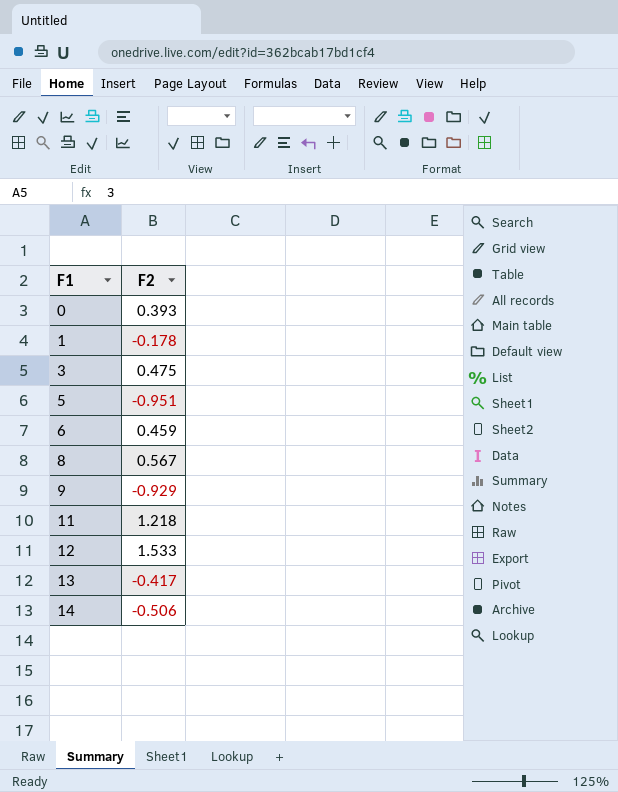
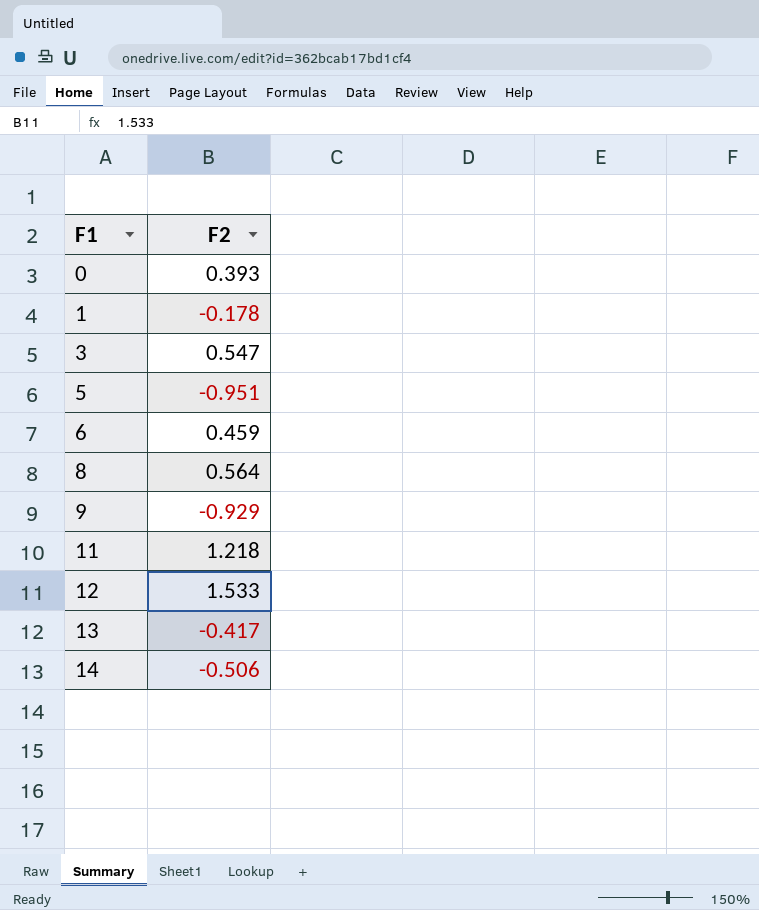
3 | F2: 0.475 -> 0.547
8 | F2: 0.567 -> 0.564

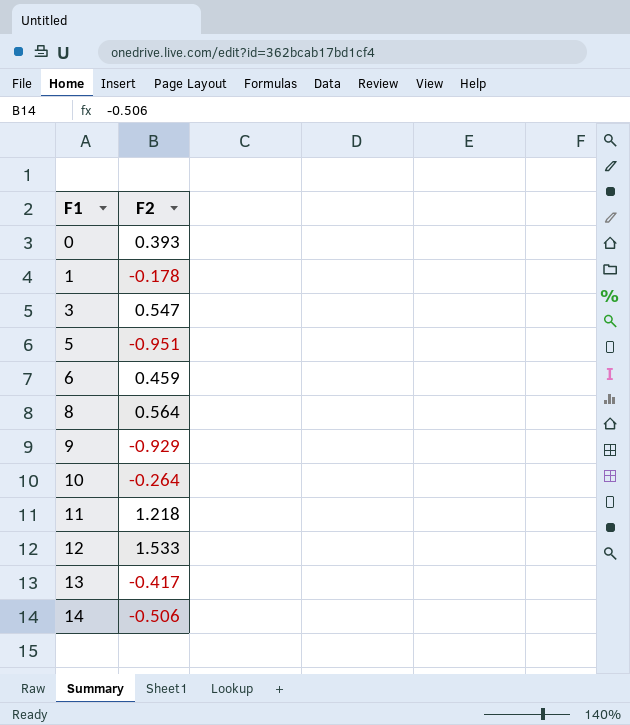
row 10: none -> -0.264

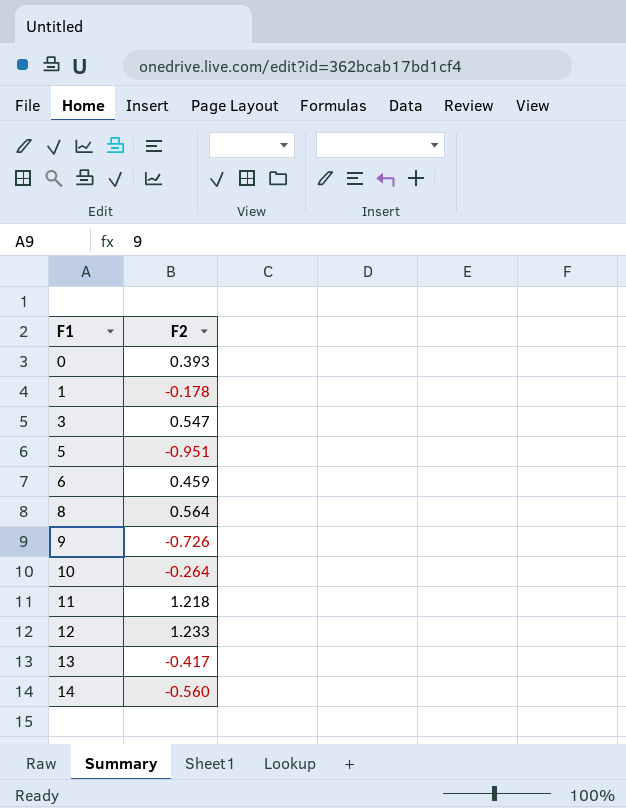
9 | F2: -0.929 -> -0.726
12 | F2: 1.533 -> 1.233
14 | F2: -0.506 -> -0.560

